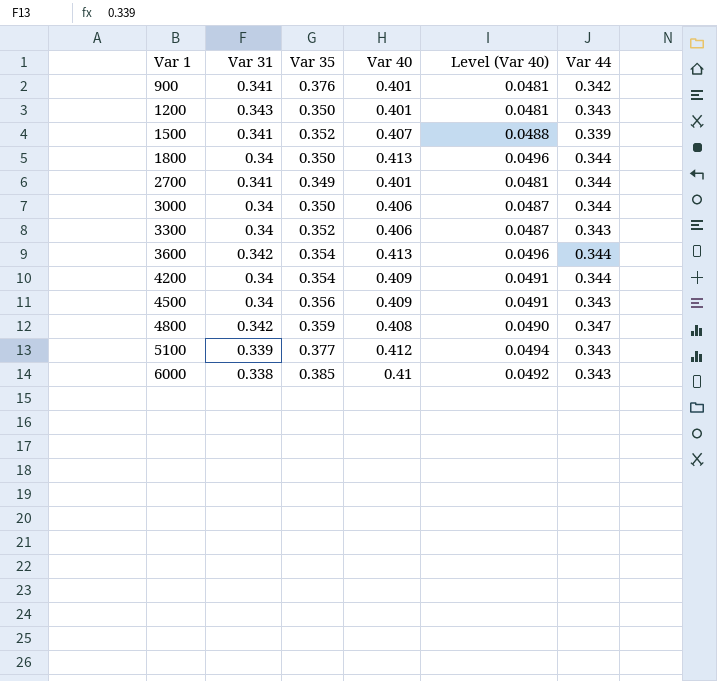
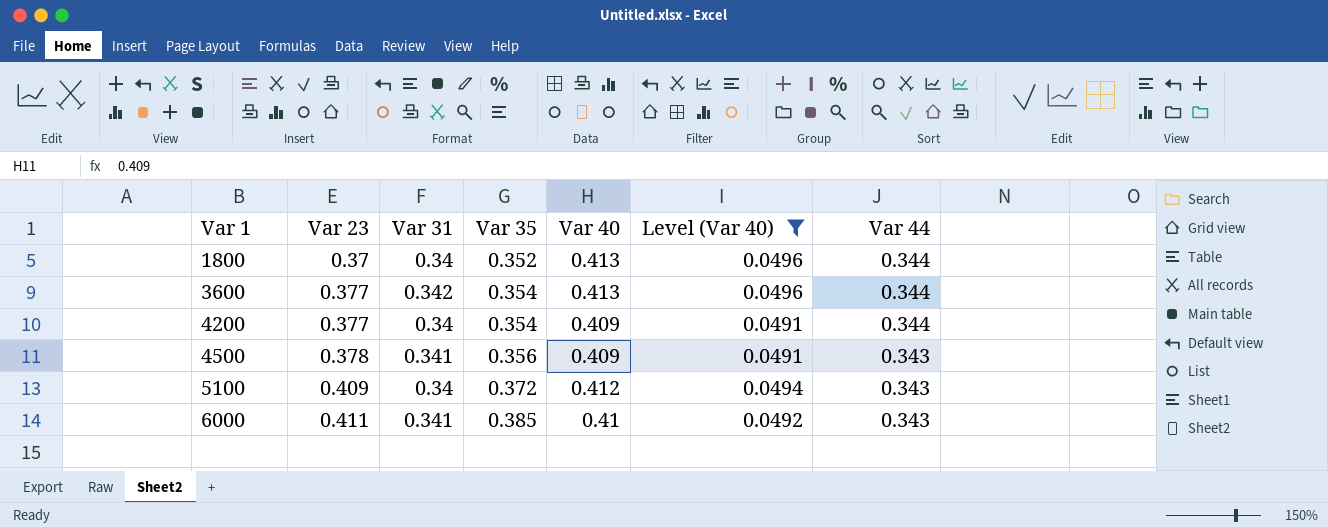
filter: none -> Level (Var 40) >= 0.0491
column Var 23 | position: none -> 2
1800 | Var 35: 0.350 -> 0.352
4500 | Var 31: 0.34 -> 0.341
5100 | Var 31: 0.339 -> 0.34
5100 | Var 35: 0.377 -> 0.372
6000 | Var 31: 0.338 -> 0.341

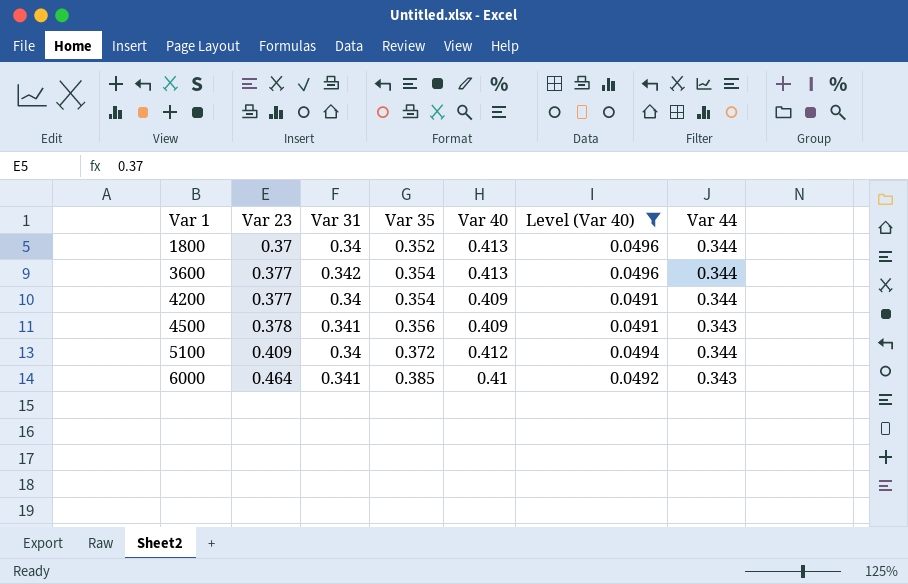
5100 | Var 44: 0.343 -> 0.344
6000 | Var 23: 0.411 -> 0.464

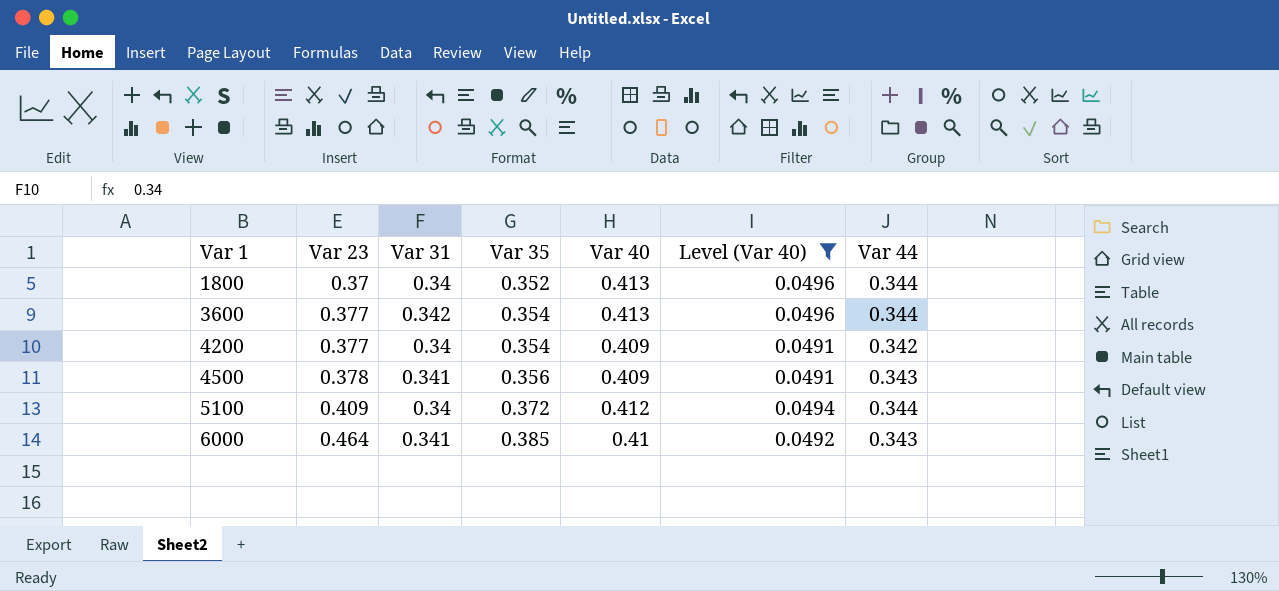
4200 | Var 44: 0.344 -> 0.342

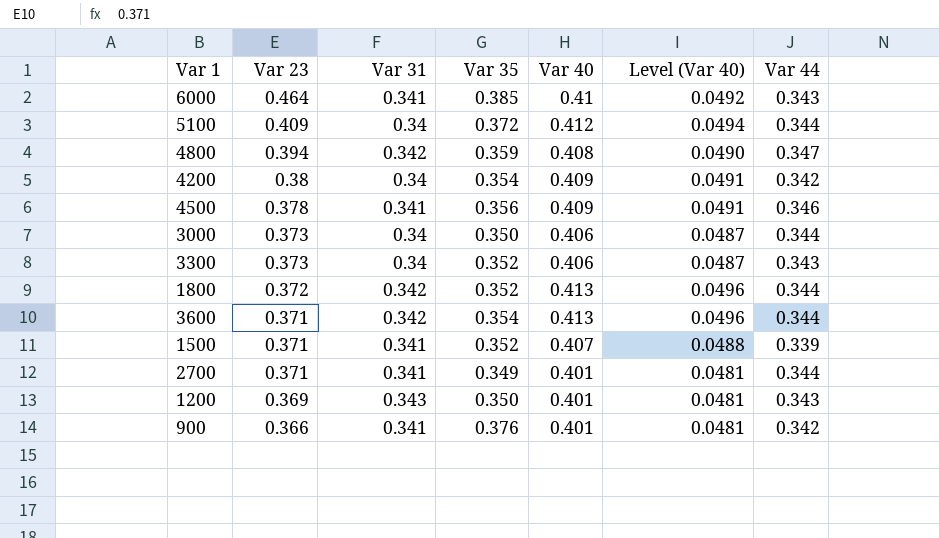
filter: Level (Var 40) >= 0.0491 -> none
row order: Var 1 ascending -> Var 23 descending
4200 | Var 23: 0.377 -> 0.38
4500 | Var 44: 0.343 -> 0.346
1800 | Var 23: 0.37 -> 0.372
1800 | Var 31: 0.34 -> 0.342
3600 | Var 23: 0.377 -> 0.371

